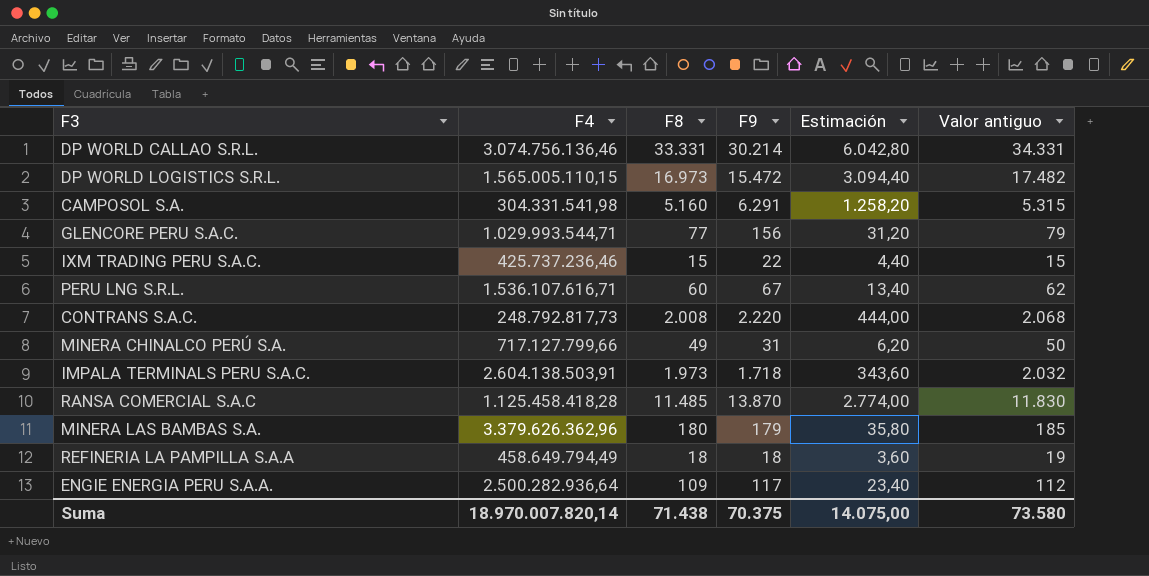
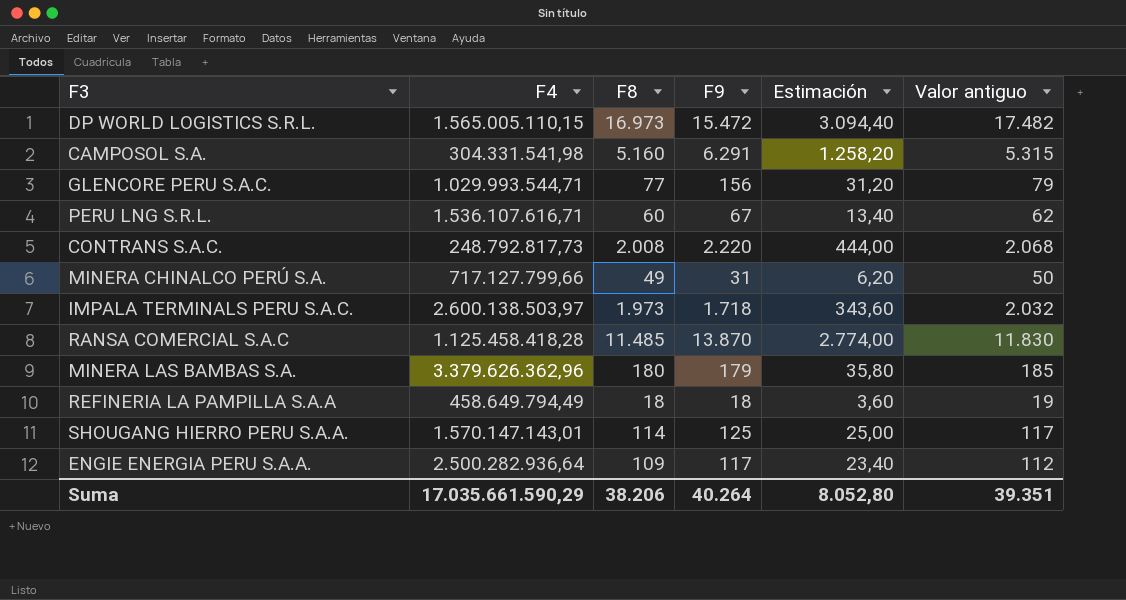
row DP WORLD CALLAO S.R.L.: 3.074.756.136,46 | 33.331 | 30.214 | 6.042,80 | 34.331 -> none
row IXM TRADING PERU S.A.C.: 425.737.236,46 | 15 | 22 | 4,40 | 15 -> none
IMPALA TERMINALS PERU S.A.C. | F4: 2.604.138.503,91 -> 2.600.138.503,97
row SHOUGANG HIERRO PERU S.A.A.: none -> 1.570.147.143,01 | 114 | 125 | 25,00 | 117
Suma | F4: 18.970.007.820,14 -> 17.035.661.590,29
Suma | F8: 71.438 -> 38.206
Suma | F9: 70.375 -> 40.264
Suma | Estimación: 14.075,00 -> 8.052,80
Suma | Valor antiguo: 73.580 -> 39.351

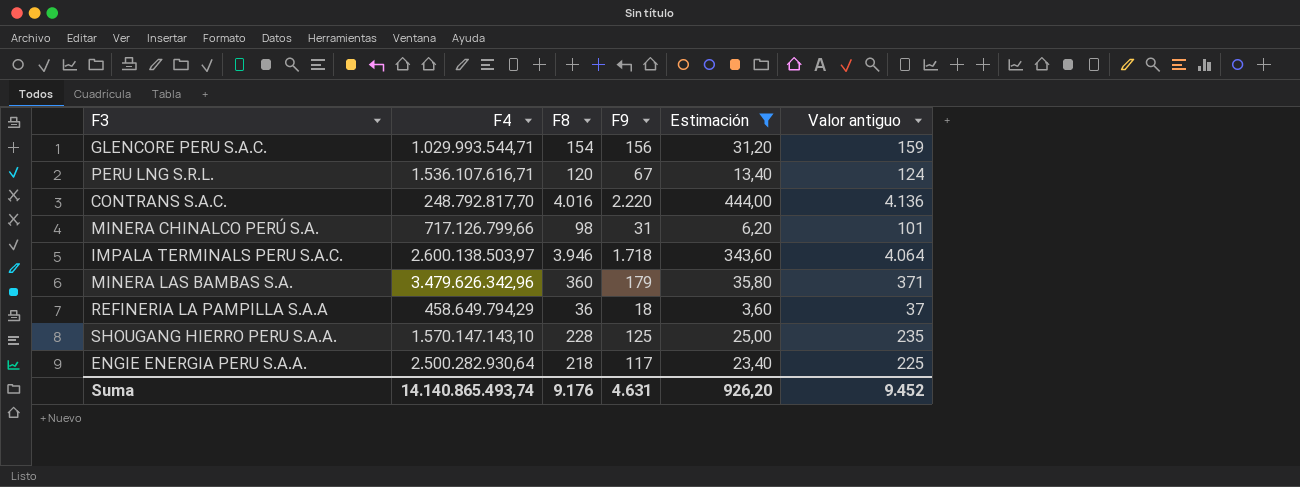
filter: none -> Estimación <= 444,00
GLENCORE PERU S.A.C. | F8: 77 -> 154
GLENCORE PERU S.A.C. | Valor antiguo: 79 -> 159
PERU LNG S.R.L. | F8: 60 -> 120
PERU LNG S.R.L. | Valor antiguo: 62 -> 124
CONTRANS S.A.C. | F4: 248.792.817,73 -> 248.792.817,70
CONTRANS S.A.C. | F8: 2.008 -> 4.016
CONTRANS S.A.C. | Valor antiguo: 2.068 -> 4.136
MINERA CHINALCO PERÚ S.A. | F4: 717.127.799,66 -> 717.126.799,66
MINERA CHINALCO PERÚ S.A. | F8: 49 -> 98
MINERA CHINALCO PERÚ S.A. | Valor antiguo: 50 -> 101
IMPALA TERMINALS PERU S.A.C. | F8: 1.973 -> 3.946
IMPALA TERMINALS PERU S.A.C. | Valor antiguo: 2.032 -> 4.064
MINERA LAS BAMBAS S.A. | F4: 3.379.626.362,96 -> 3.479.626.342,96
MINERA LAS BAMBAS S.A. | F8: 180 -> 360
MINERA LAS BAMBAS S.A. | Valor antiguo: 185 -> 371
REFINERIA LA PAMPILLA S.A.A | F4: 458.649.794,49 -> 458.649.794,29
REFINERIA LA PAMPILLA S.A.A | F8: 18 -> 36
REFINERIA LA PAMPILLA S.A.A | Valor antiguo: 19 -> 37
SHOUGANG HIERRO PERU S.A.A. | F4: 1.570.147.143,01 -> 1.570.147.143,10
SHOUGANG HIERRO PERU S.A.A. | F8: 114 -> 228
SHOUGANG HIERRO PERU S.A.A. | Valor antiguo: 117 -> 235
ENGIE ENERGIA PERU S.A.A. | F4: 2.500.282.936,64 -> 2.500.282.930,64
ENGIE ENERGIA PERU S.A.A. | F8: 109 -> 218
ENGIE ENERGIA PERU S.A.A. | Valor antiguo: 112 -> 225
Suma | F4: 17.035.661.590,29 -> 14.140.865.493,74
Suma | F8: 38.206 -> 9.176
Suma | F9: 40.264 -> 4.631
Suma | Estimación: 8.052,80 -> 926,20
Suma | Valor antiguo: 39.351 -> 9.452

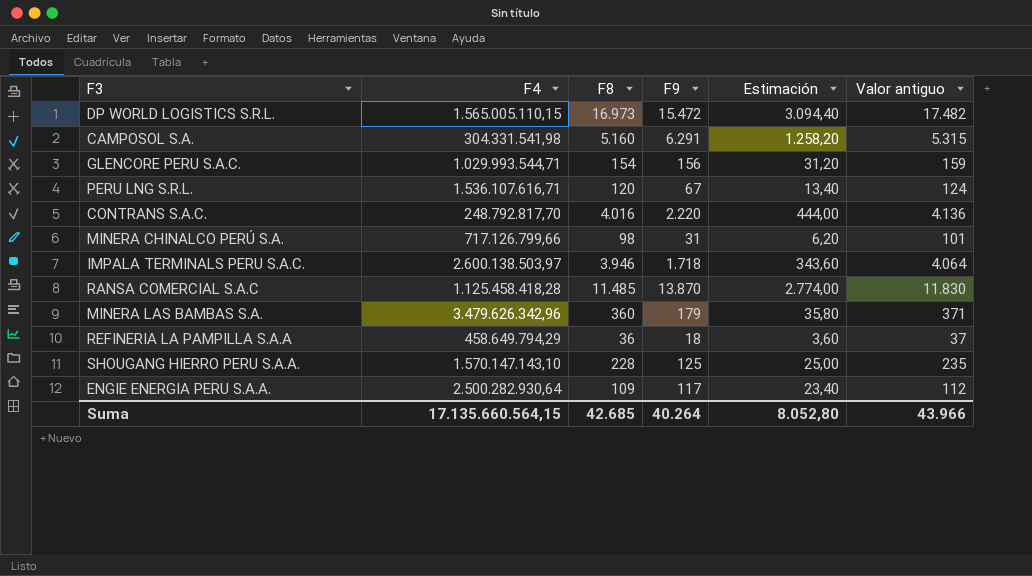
filter: Estimación <= 444,00 -> none
ENGIE ENERGIA PERU S.A.A. | F8: 218 -> 109
ENGIE ENERGIA PERU S.A.A. | Valor antiguo: 225 -> 112
Suma | F4: 14.140.865.493,74 -> 17.135.660.564,15
Suma | F8: 9.176 -> 42.685
Suma | F9: 4.631 -> 40.264
Suma | Estimación: 926,20 -> 8.052,80
Suma | Valor antiguo: 9.452 -> 43.966

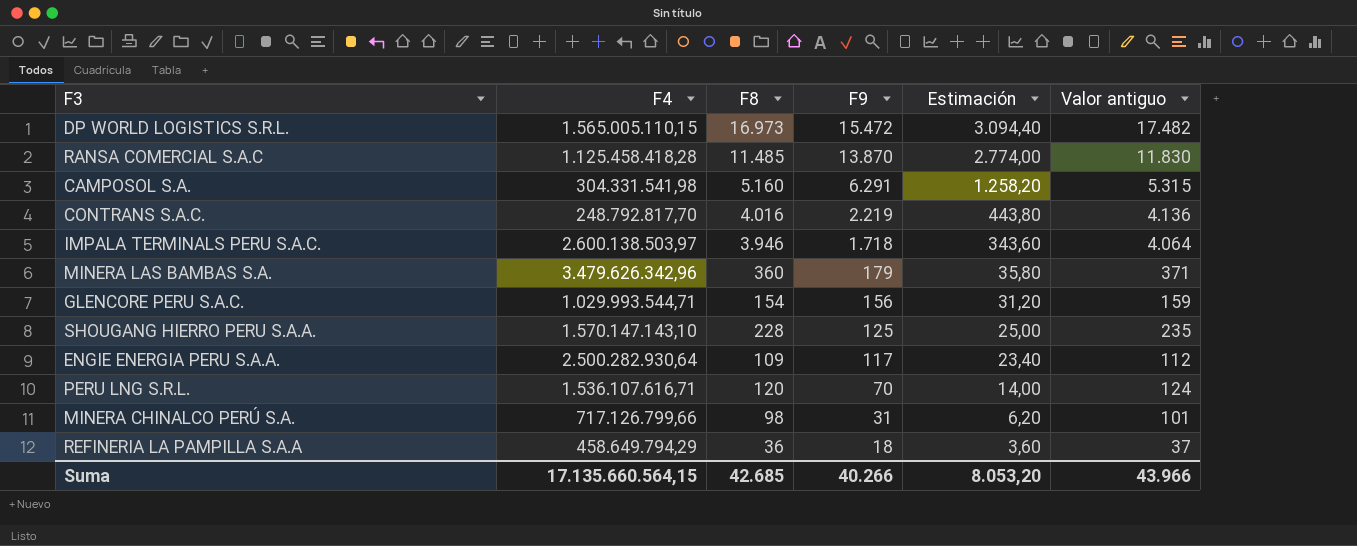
row order: none -> F9 descending
CONTRANS S.A.C. | F9: 2.220 -> 2.219
CONTRANS S.A.C. | Estimación: 444,00 -> 443,80
PERU LNG S.R.L. | F9: 67 -> 70
PERU LNG S.R.L. | Estimación: 13,40 -> 14,00
Suma | F9: 40.264 -> 40.266
Suma | Estimación: 8.052,80 -> 8.053,20

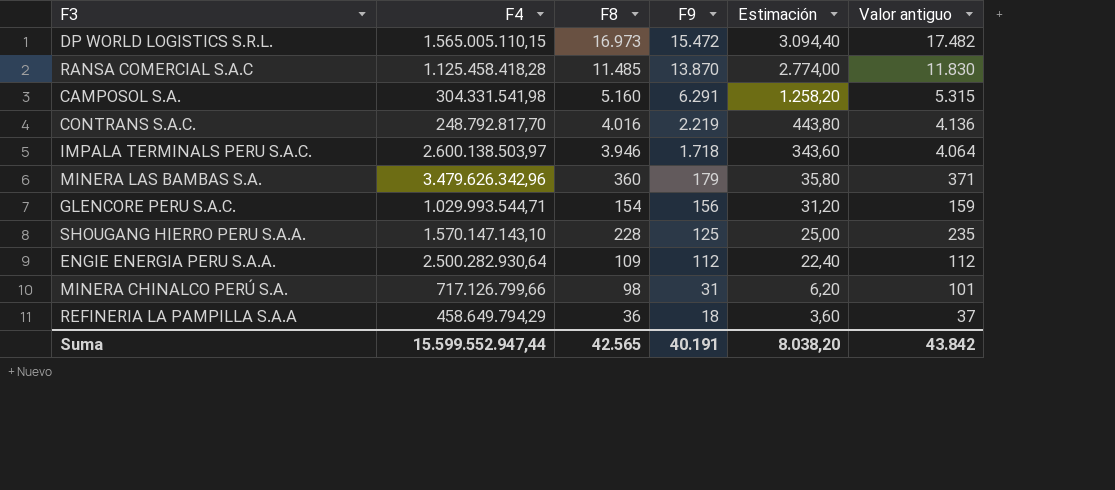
row PERU LNG S.R.L.: 1.536.107.616,71 | 120 | 70 | 14,00 | 124 -> none
ENGIE ENERGIA PERU S.A.A. | F9: 117 -> 112
ENGIE ENERGIA PERU S.A.A. | Estimación: 23,40 -> 22,40
Suma | F4: 17.135.660.564,15 -> 15.599.552.947,44
Suma | F8: 42.685 -> 42.565
Suma | F9: 40.266 -> 40.191
Suma | Estimación: 8.053,20 -> 8.038,20
Suma | Valor antiguo: 43.966 -> 43.842

